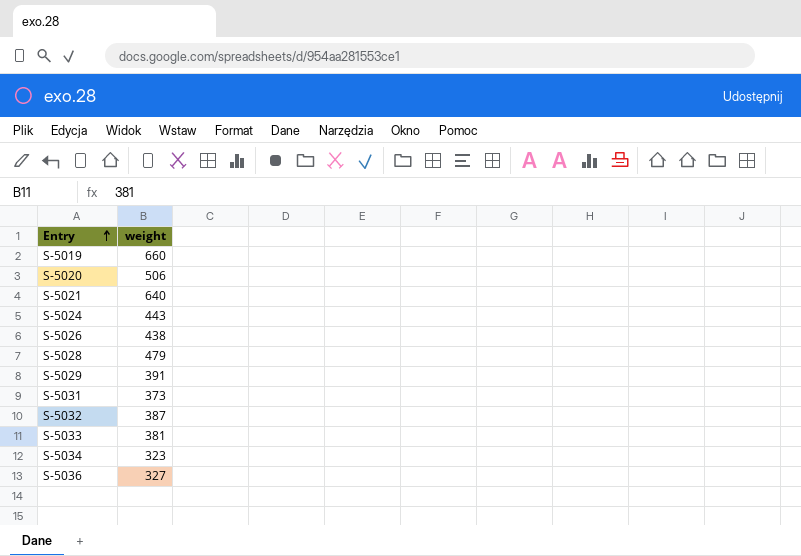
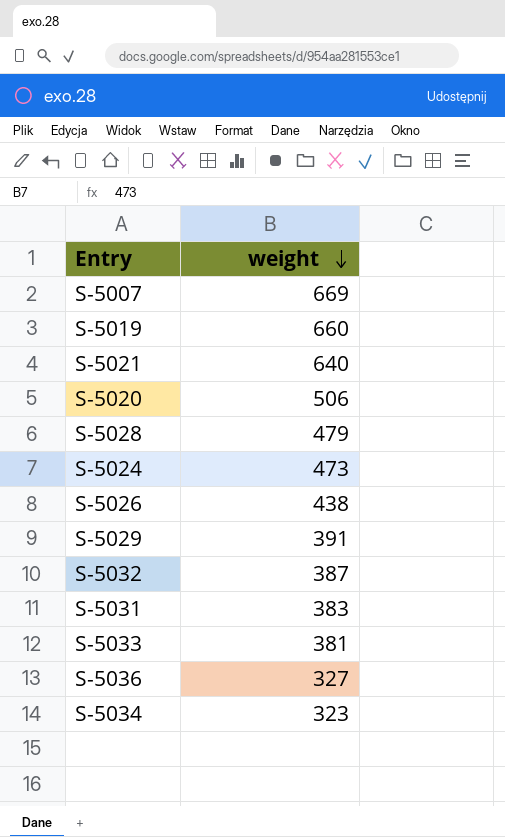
row order: Entry ascending -> weight descending
row S-5007: none -> 669
S-5024 | weight: 443 -> 473
S-5031 | weight: 373 -> 383

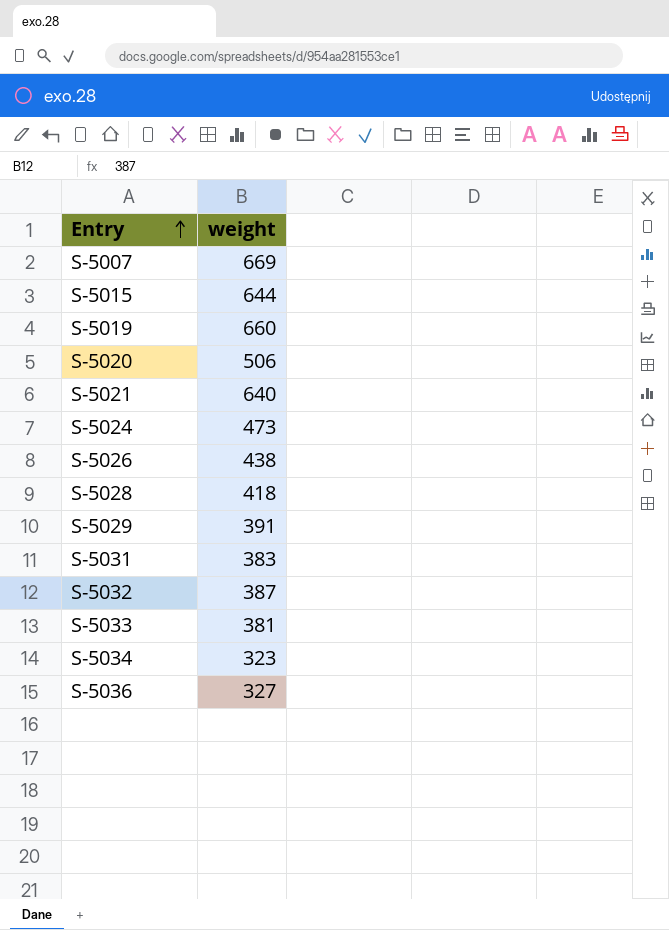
row order: weight descending -> Entry ascending
row S-5015: none -> 644
S-5028 | weight: 479 -> 418

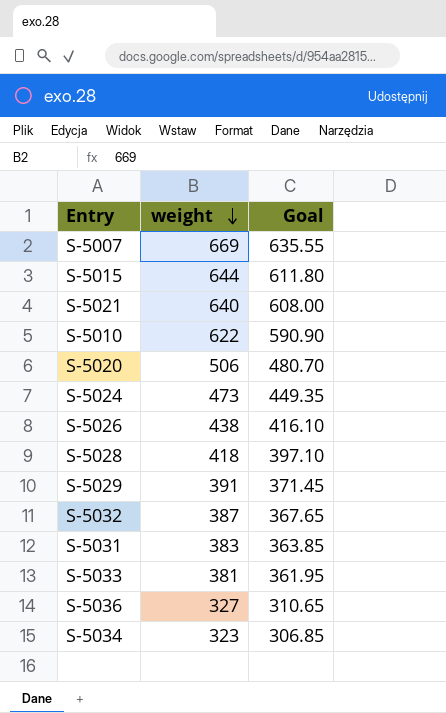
row order: Entry ascending -> weight descending
column Goal | formula: none -> [weight] * 0.95
row S-5019: 660 -> none
row S-5010: none -> 622 | 590.90

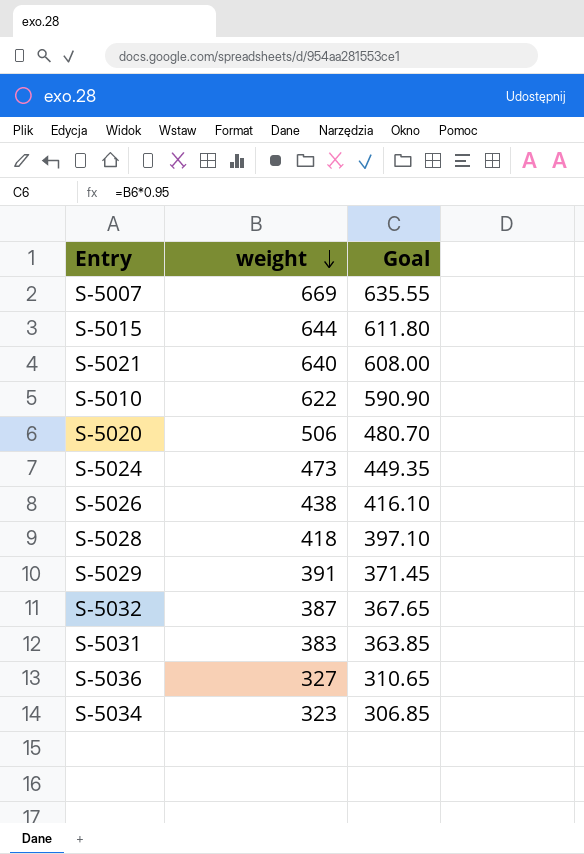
row S-5033: 381 | 361.95 -> none

